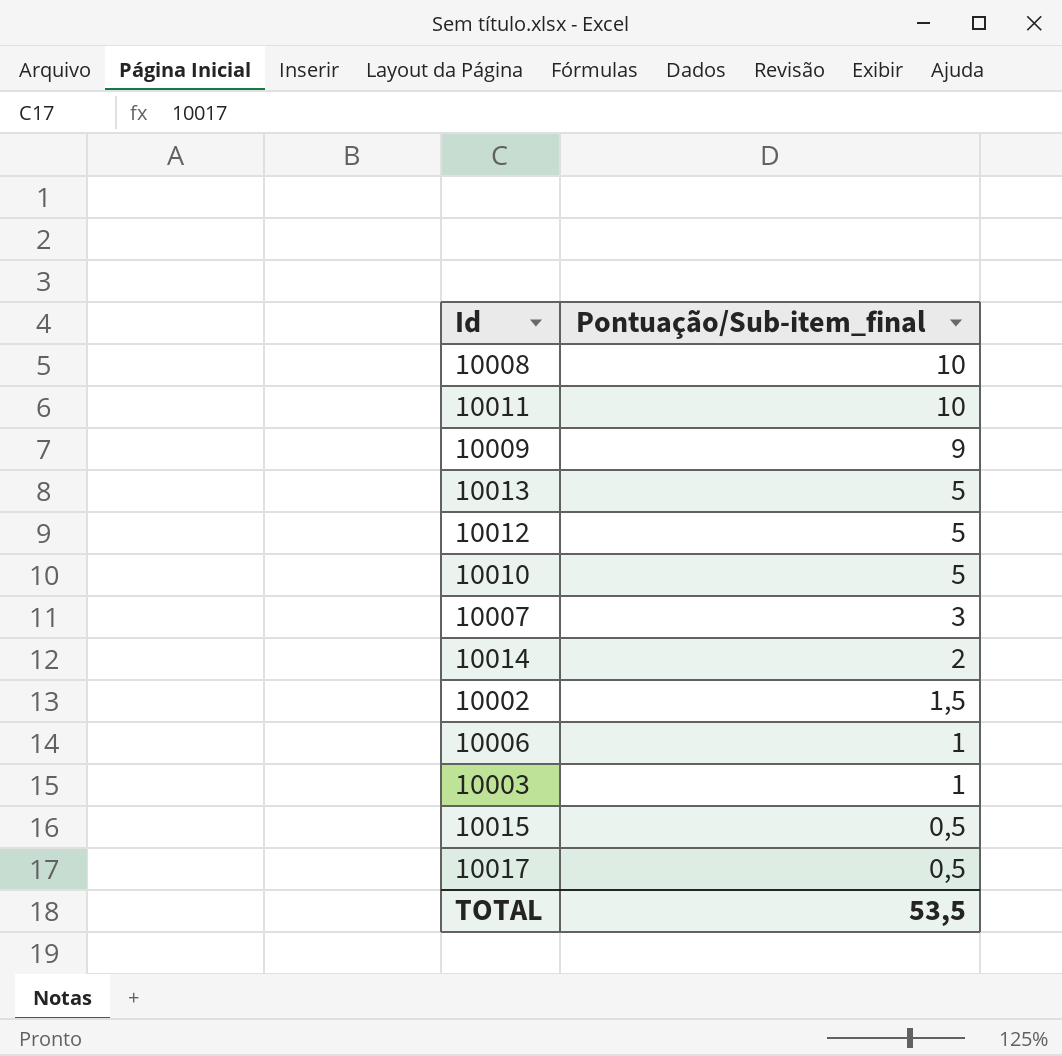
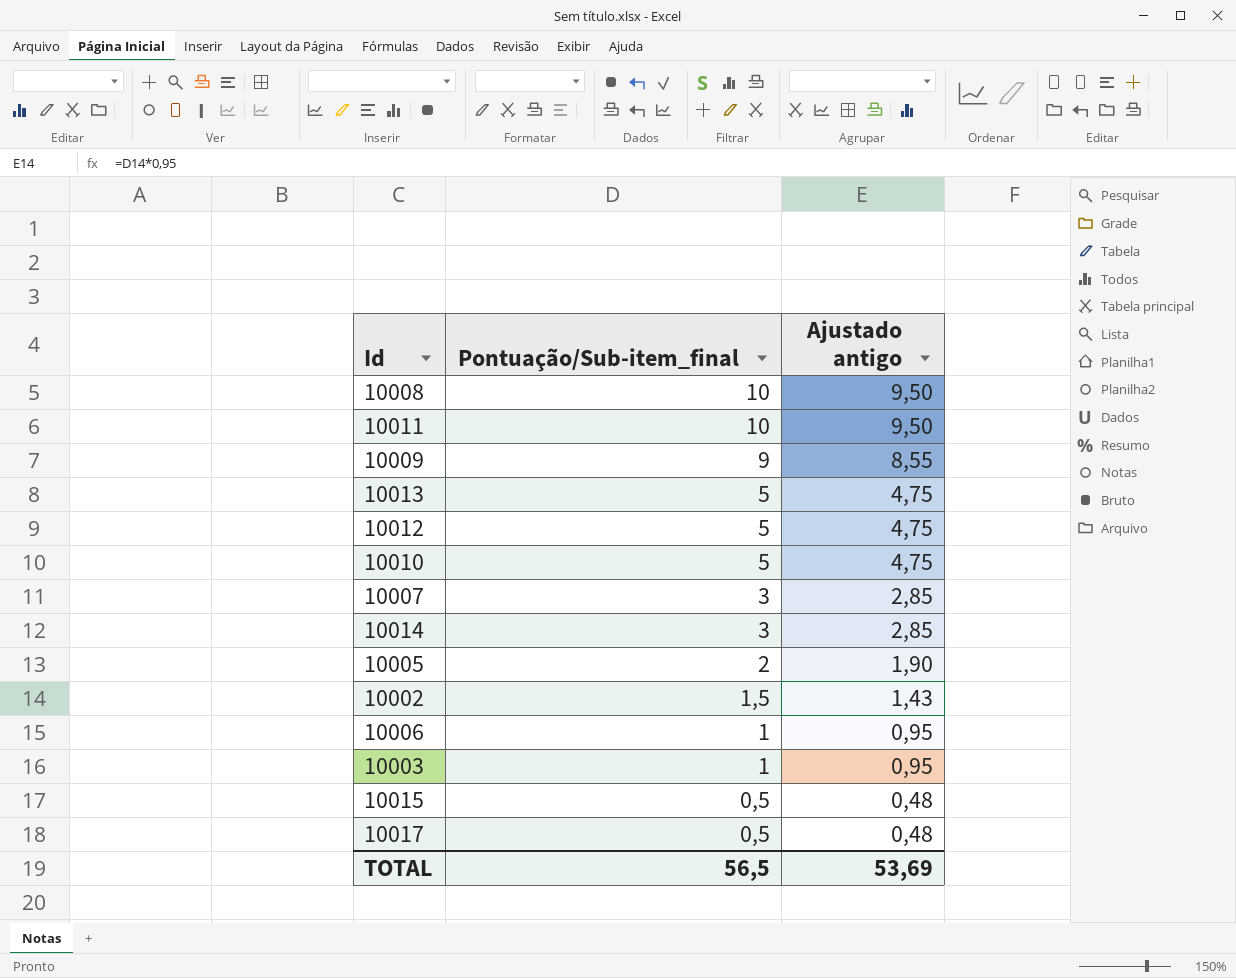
column Ajustado antigo | formula: none -> [Pontuação/Sub-item_final] * 0,95
10014 | Pontuação/Sub-item_final: 2 -> 3
row 10005: none -> 2 | 1,90
TOTAL | Pontuação/Sub-item_final: 53,5 -> 56,5

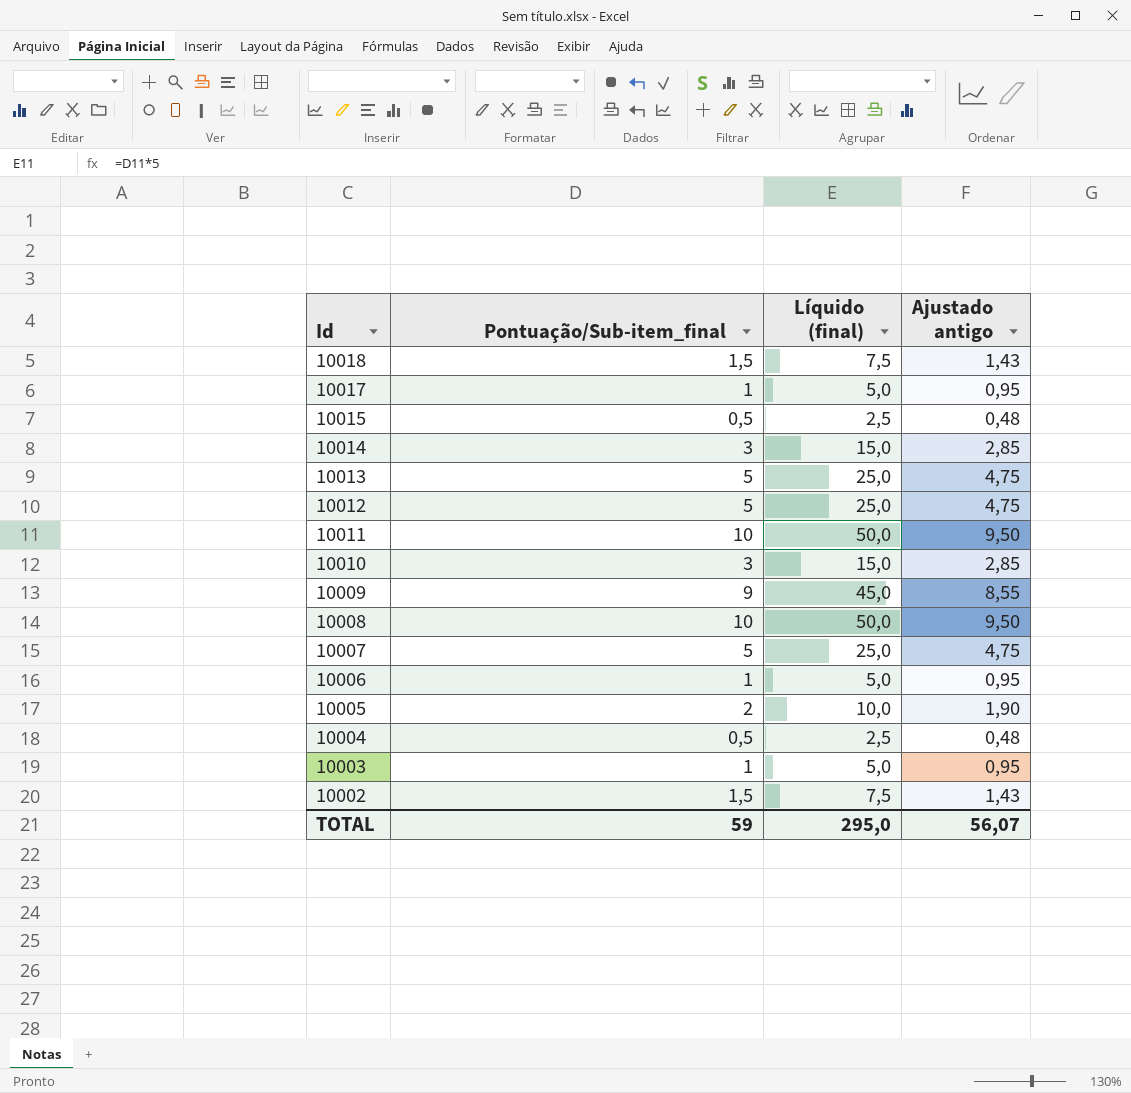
row order: Pontuação/Sub-item_final descending -> Id descending
column Líquido (final) | formula: none -> [Pontuação/Sub-item_final] * 5
row 10018: none -> 1,5 | 7,5 | 1,43
10017 | Pontuação/Sub-item_final: 0,5 -> 1
10017 | Ajustado antigo: 0,48 -> 0,95
10010 | Pontuação/Sub-item_final: 5 -> 3
10010 | Ajustado antigo: 4,75 -> 2,85
10007 | Pontuação/Sub-item_final: 3 -> 5
10007 | Ajustado antigo: 2,85 -> 4,75
row 10004: none -> 0,5 | 2,5 | 0,48
TOTAL | Pontuação/Sub-item_final: 56,5 -> 59
TOTAL | Ajustado antigo: 53,69 -> 56,07

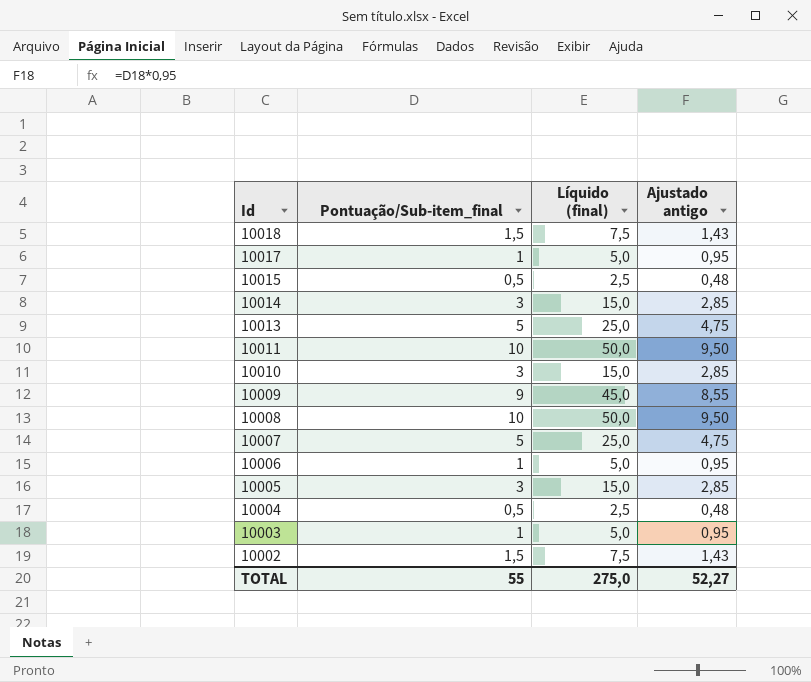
row 10012: 5 | 25,0 | 4,75 -> none
10005 | Pontuação/Sub-item_final: 2 -> 3
10005 | Líquido (final): 10,0 -> 15,0
10005 | Ajustado antigo: 1,90 -> 2,85
TOTAL | Pontuação/Sub-item_final: 59 -> 55
TOTAL | Líquido (final): 295,0 -> 275,0
TOTAL | Ajustado antigo: 56,07 -> 52,27

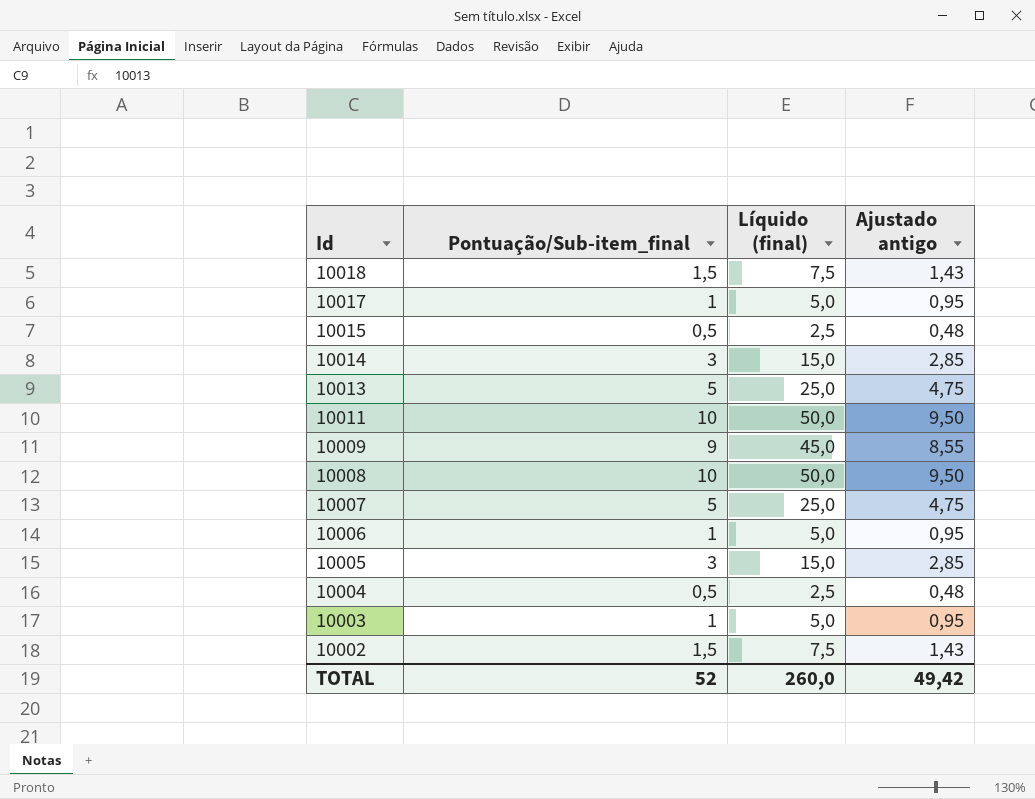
row 10010: 3 | 15,0 | 2,85 -> none
TOTAL | Pontuação/Sub-item_final: 55 -> 52
TOTAL | Líquido (final): 275,0 -> 260,0
TOTAL | Ajustado antigo: 52,27 -> 49,42

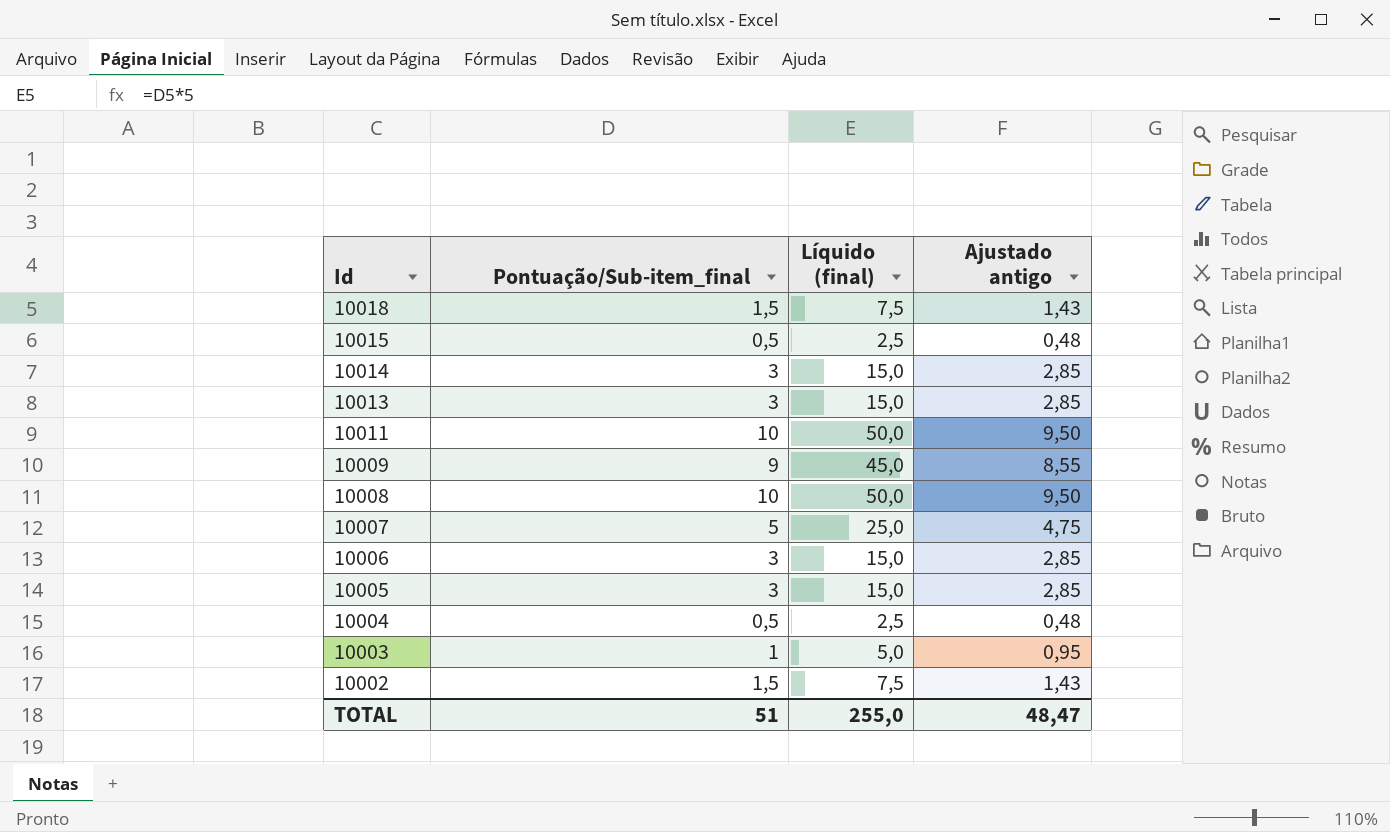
row 10017: 1 | 5,0 | 0,95 -> none
10013 | Pontuação/Sub-item_final: 5 -> 3
10013 | Líquido (final): 25,0 -> 15,0
10013 | Ajustado antigo: 4,75 -> 2,85
10006 | Pontuação/Sub-item_final: 1 -> 3
10006 | Líquido (final): 5,0 -> 15,0
10006 | Ajustado antigo: 0,95 -> 2,85
TOTAL | Pontuação/Sub-item_final: 52 -> 51
TOTAL | Líquido (final): 260,0 -> 255,0
TOTAL | Ajustado antigo: 49,42 -> 48,47

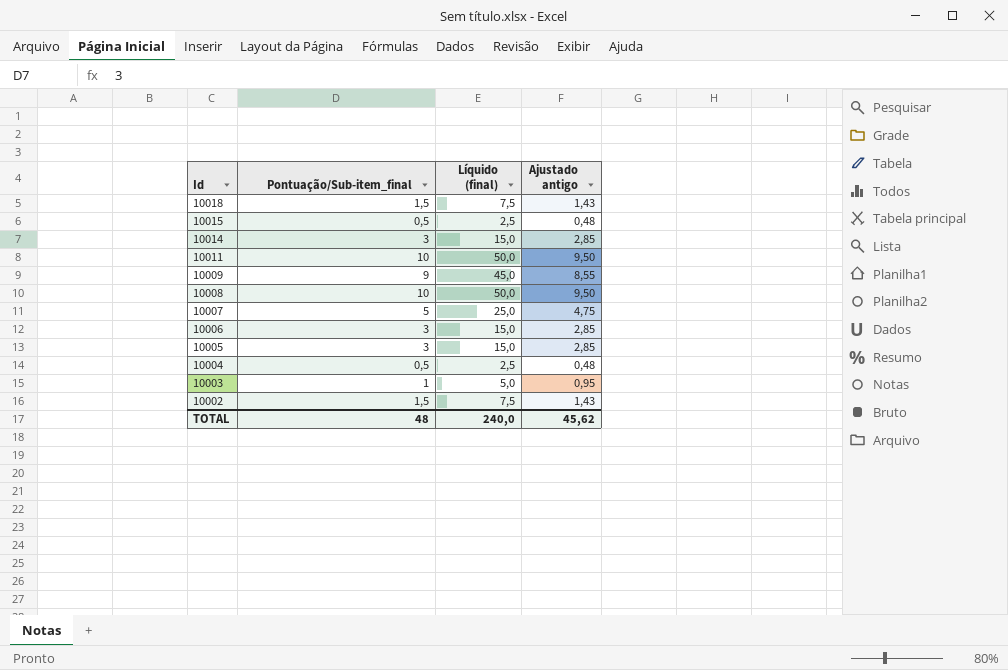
row 10013: 3 | 15,0 | 2,85 -> none
TOTAL | Pontuação/Sub-item_final: 51 -> 48
TOTAL | Líquido (final): 255,0 -> 240,0
TOTAL | Ajustado antigo: 48,47 -> 45,62

